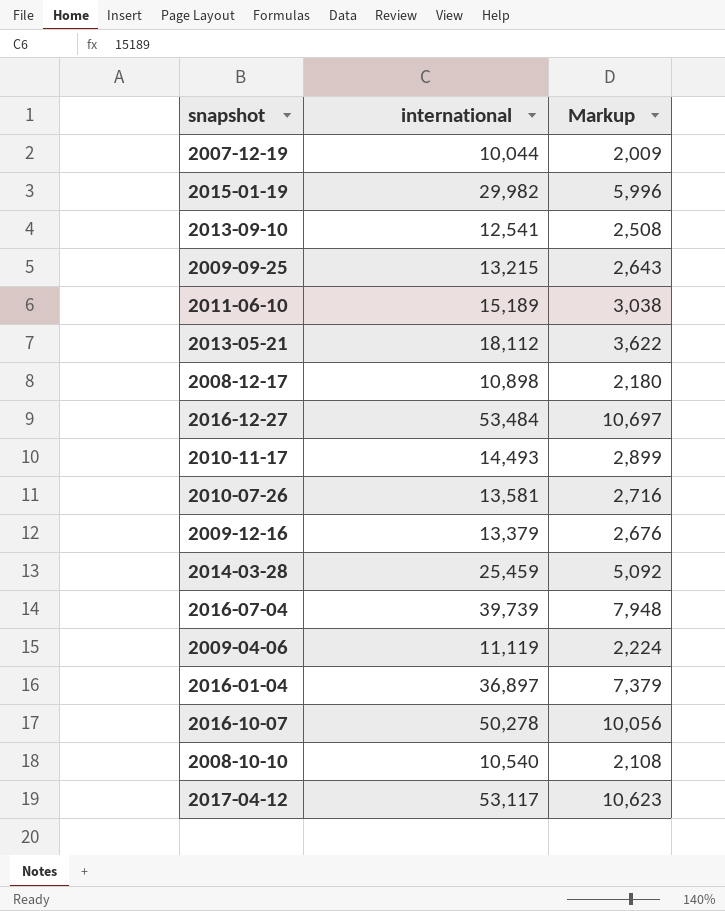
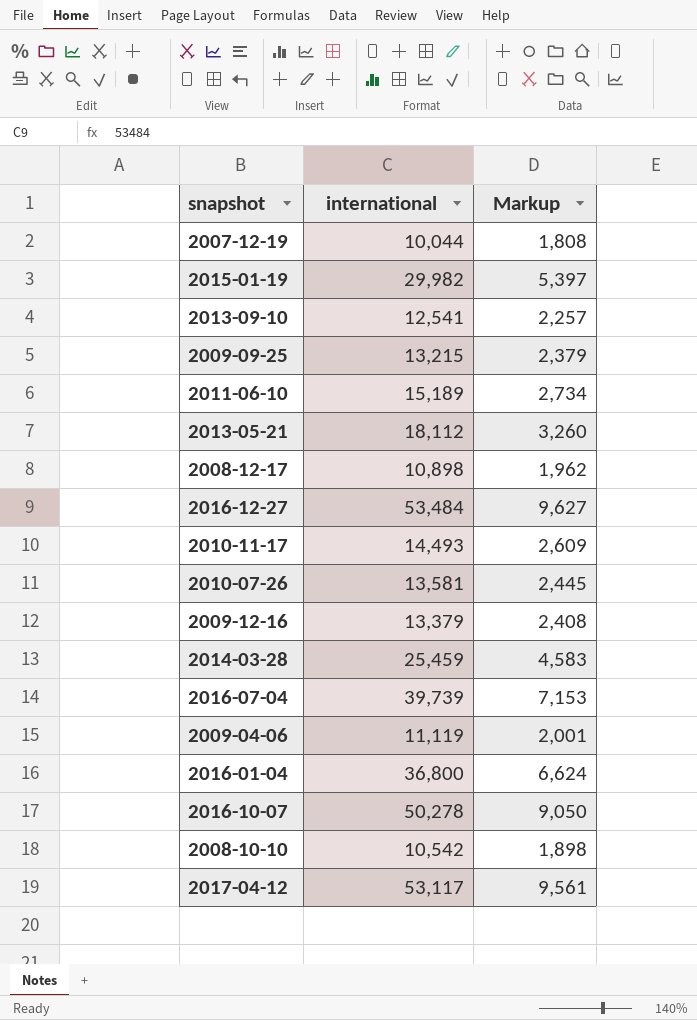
column Markup | formula: [international] * 0.2 -> [international] * 0.18
2016-01-04 | international: 36,897 -> 36,800
2008-10-10 | international: 10,540 -> 10,542

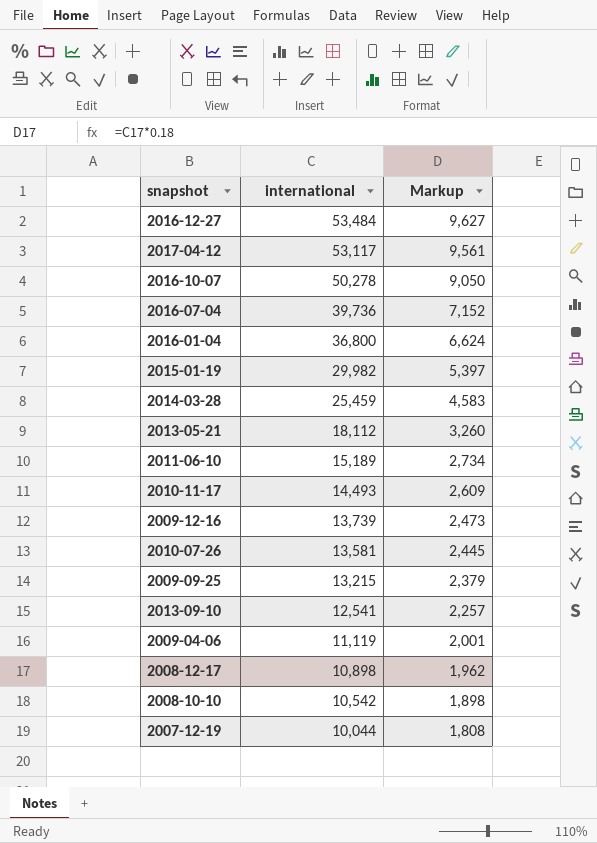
row order: none -> international descending
2016-07-04 | international: 39,739 -> 39,736
2016-07-04 | Markup: 7,153 -> 7,152
2009-12-16 | international: 13,379 -> 13,739
2009-12-16 | Markup: 2,408 -> 2,473

